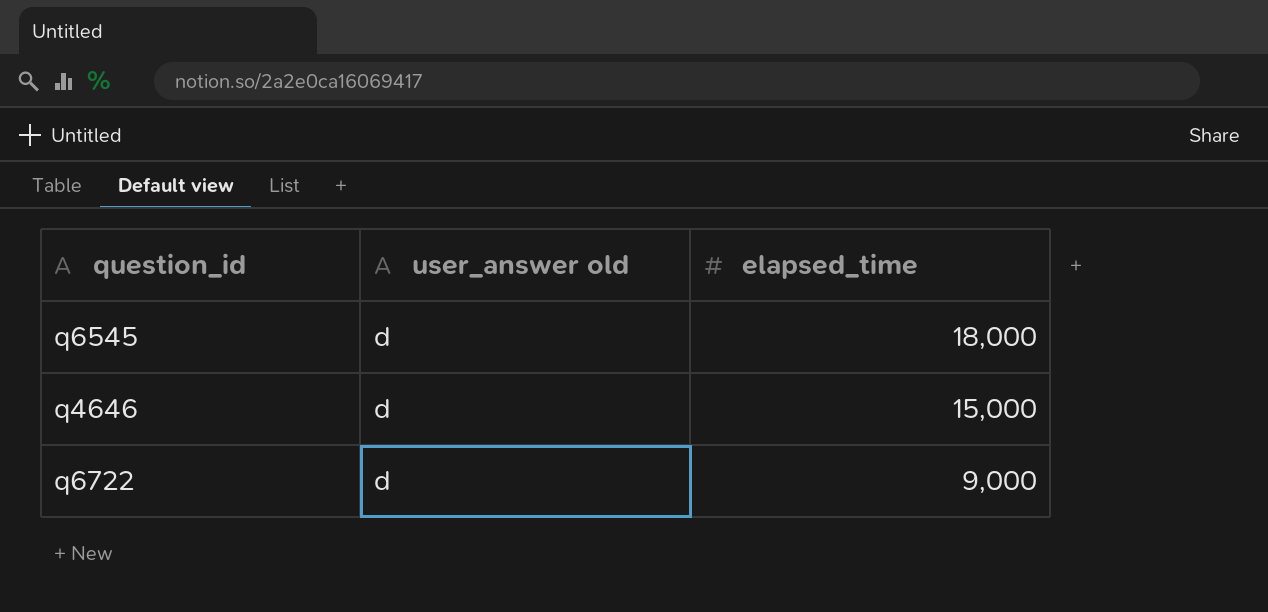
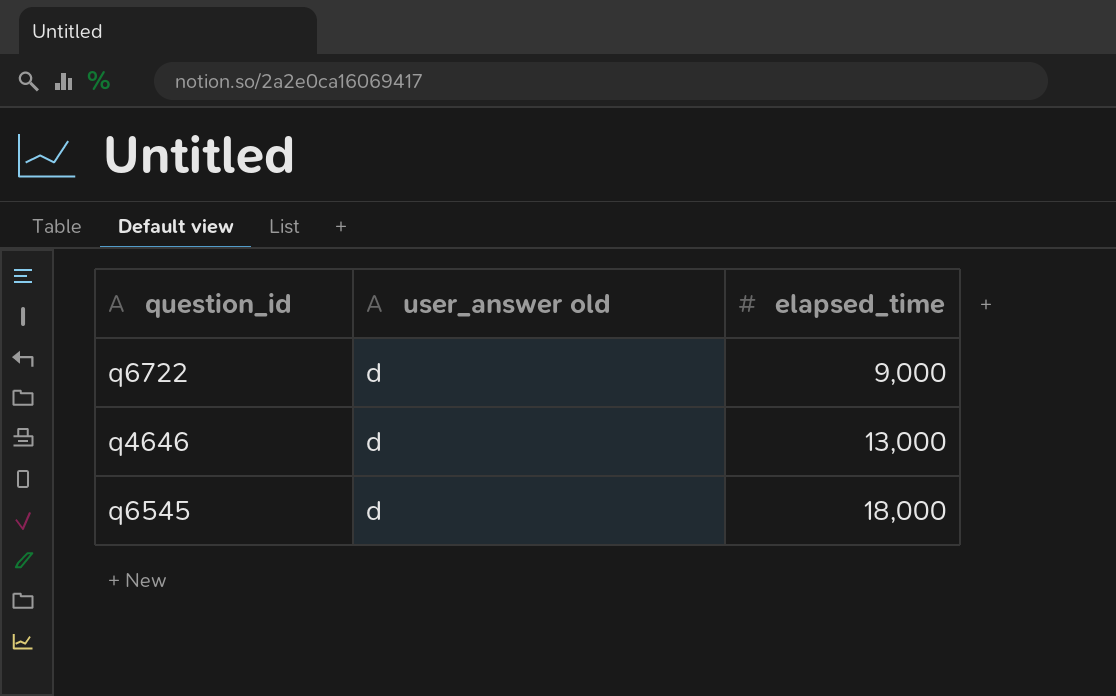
row order: elapsed_time descending -> elapsed_time ascending
q4646 | elapsed_time: 15,000 -> 13,000

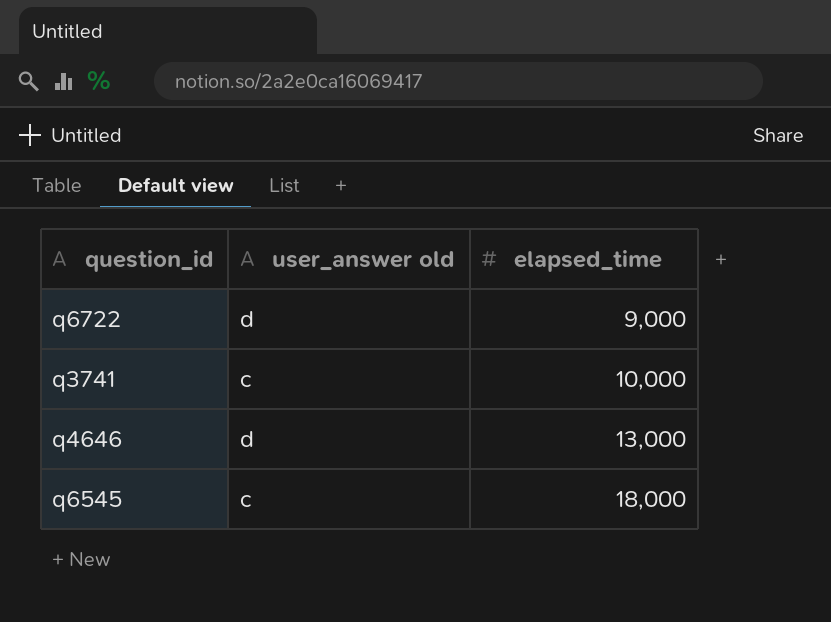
row q3741: none -> c | 10,000
q6545 | user_answer old: d -> c

